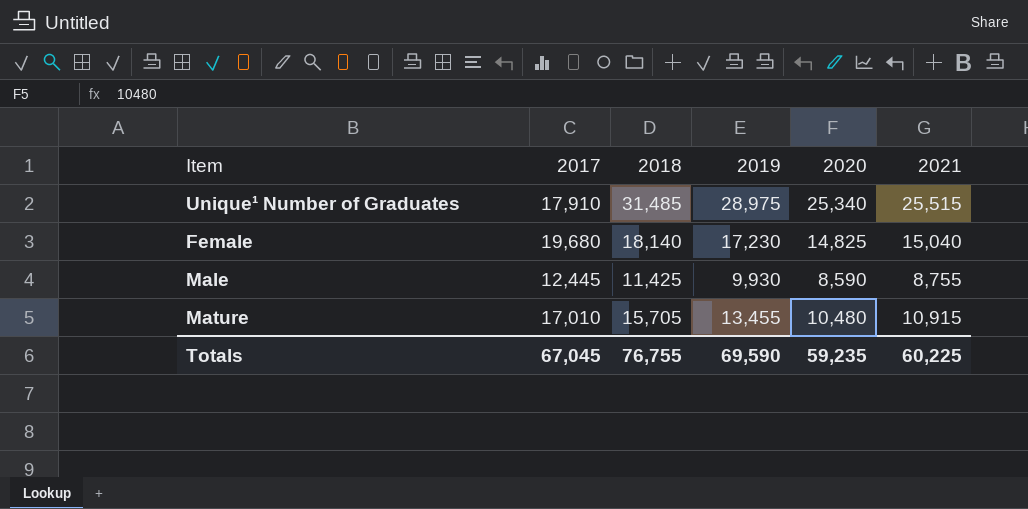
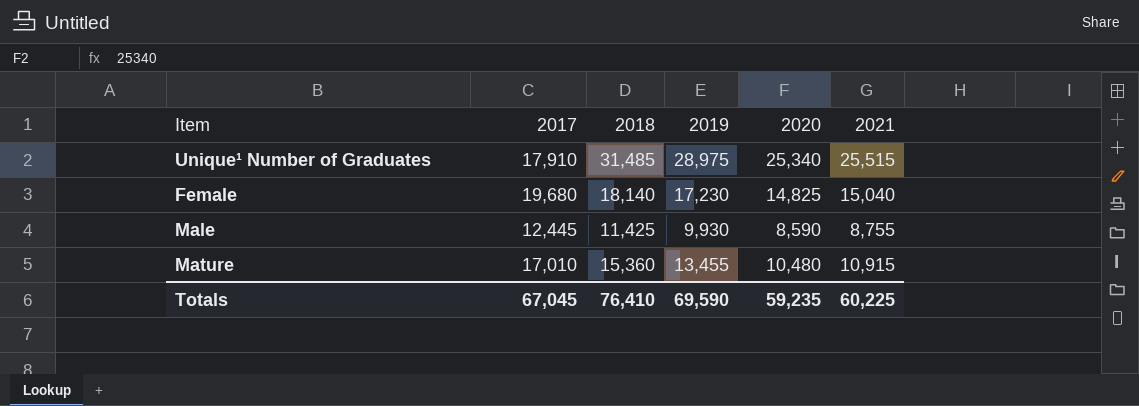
Mature | 2018: 15,705 -> 15,360
Totals | 2018: 76,755 -> 76,410

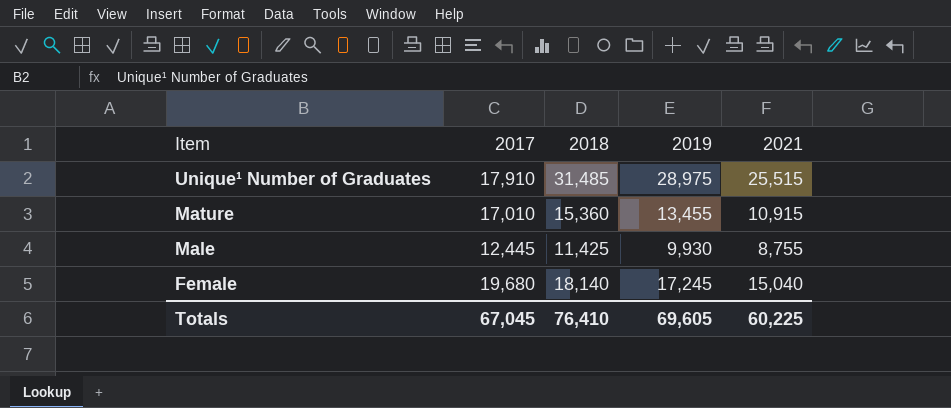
row order: none -> Item descending
column 2020 | position: 5 -> none
Female | 2019: 17,230 -> 17,245
Totals | 2019: 69,590 -> 69,605

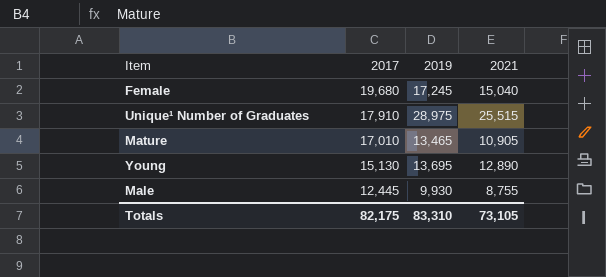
row order: Item descending -> 2017 descending
column 2018 | position: 3 -> none
Mature | 2019: 13,455 -> 13,465
Mature | 2021: 10,915 -> 10,905
row Young: none -> 15,130 | 13,695 | 12,890
Totals | 2017: 67,045 -> 82,175
Totals | 2019: 69,605 -> 83,310
Totals | 2021: 60,225 -> 73,105

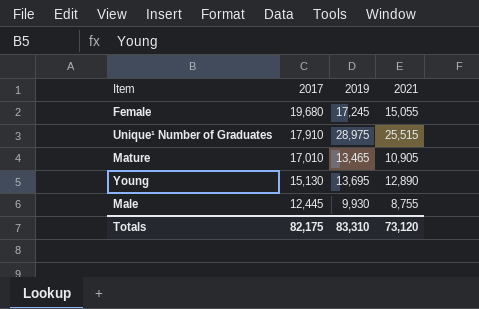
Female | 2021: 15,040 -> 15,055
Totals | 2021: 73,105 -> 73,120

